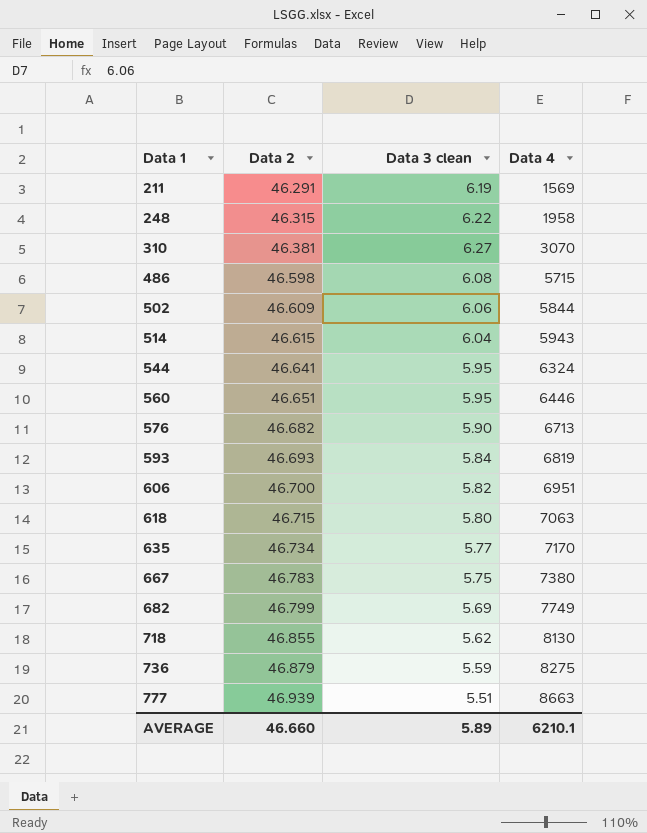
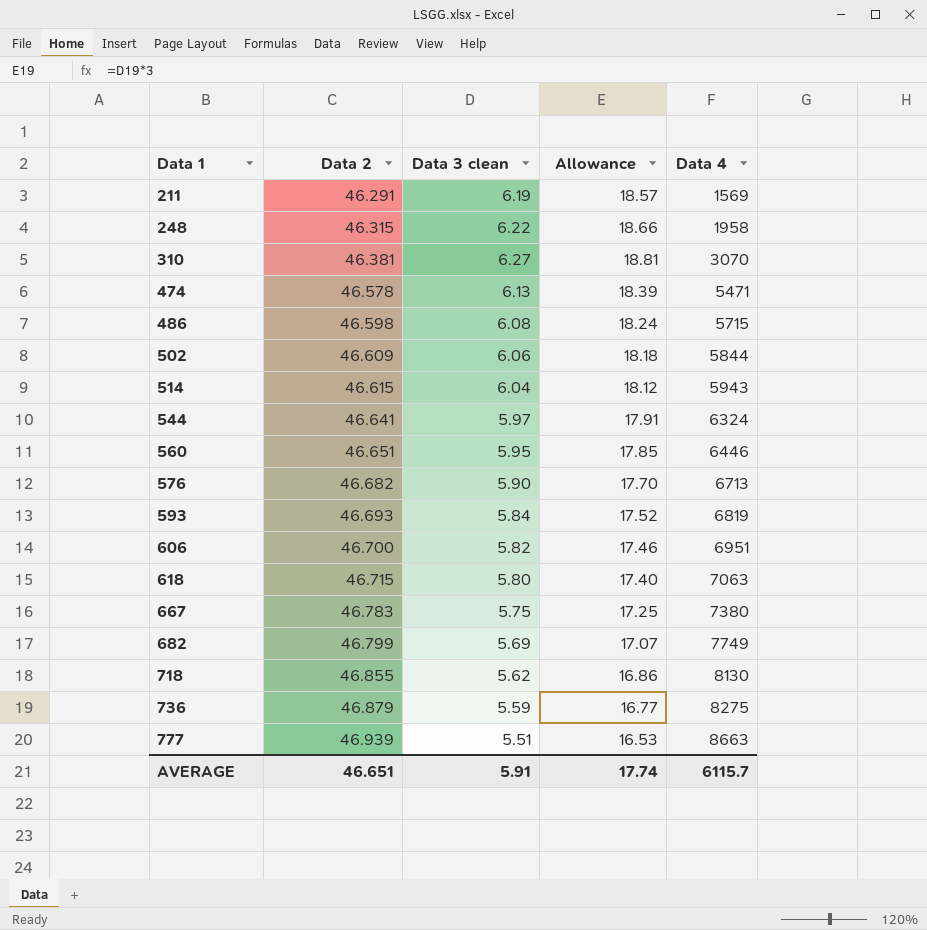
column Allowance | formula: none -> [Data 3 clean] * 3
row 635: 46.734 | 5.77 | 7170 -> none
row 474: none -> 46.578 | 6.13 | 18.39 | 5471
544 | Data 3 clean: 5.95 -> 5.97
AVERAGE | Data 2: 46.660 -> 46.651
AVERAGE | Data 3 clean: 5.89 -> 5.91
AVERAGE | Data 4: 6210.1 -> 6115.7

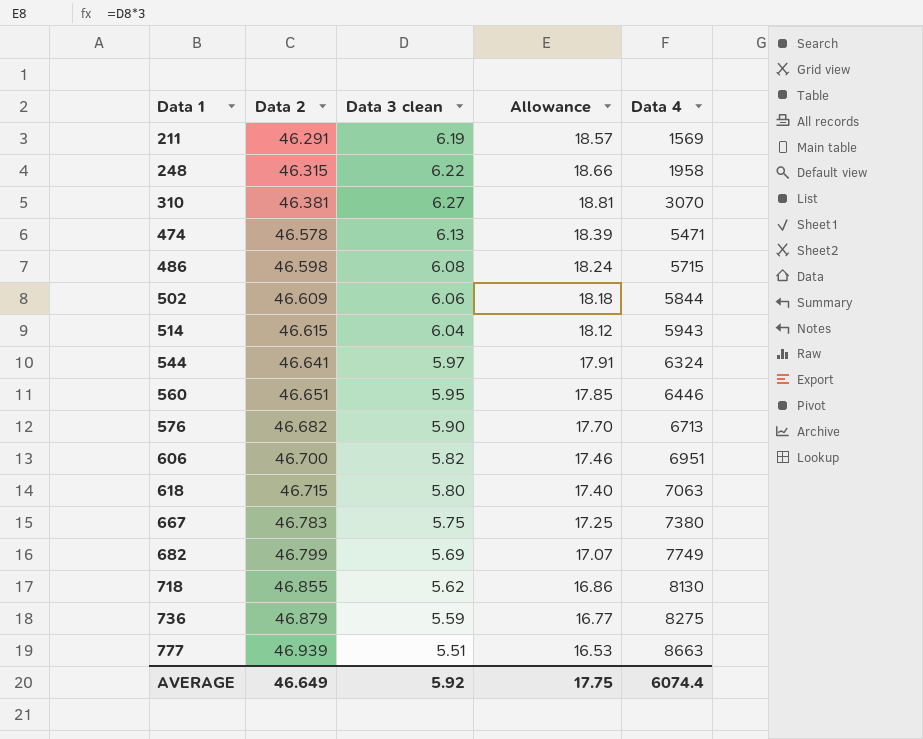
row 593: 46.693 | 5.84 | 17.52 | 6819 -> none
AVERAGE | Data 2: 46.651 -> 46.649
AVERAGE | Data 3 clean: 5.91 -> 5.92
AVERAGE | Allowance: 17.74 -> 17.75
AVERAGE | Data 4: 6115.7 -> 6074.4

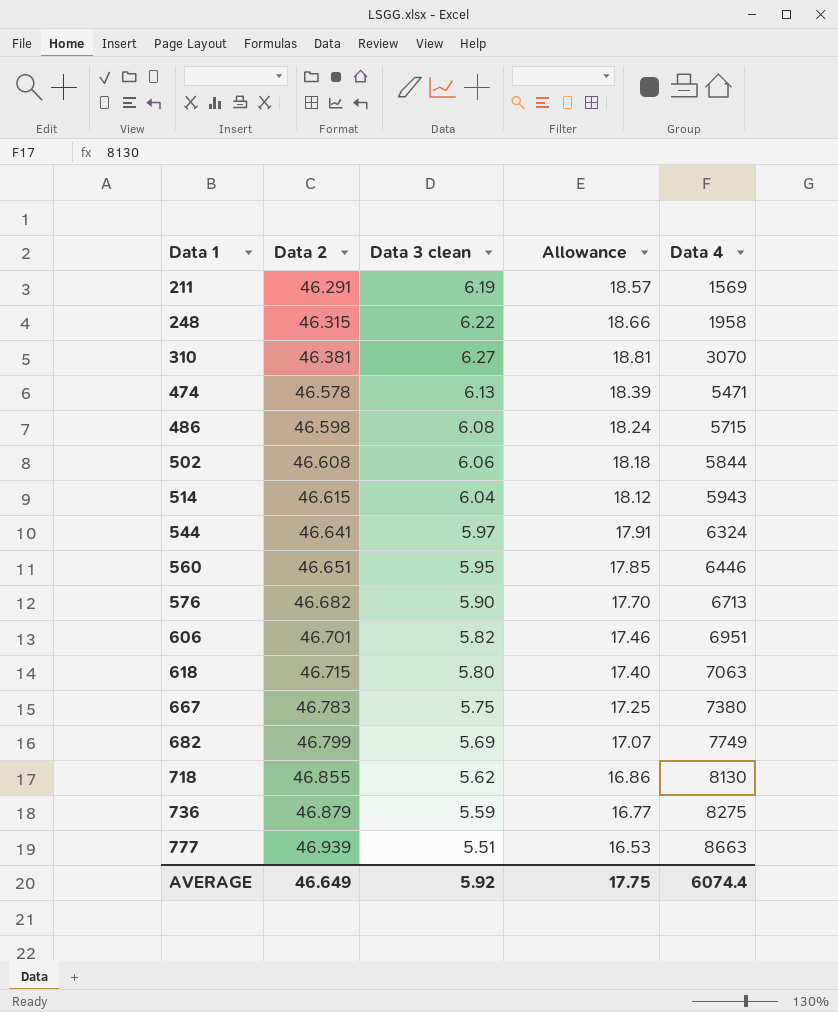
502 | Data 2: 46.609 -> 46.608
606 | Data 2: 46.700 -> 46.701

